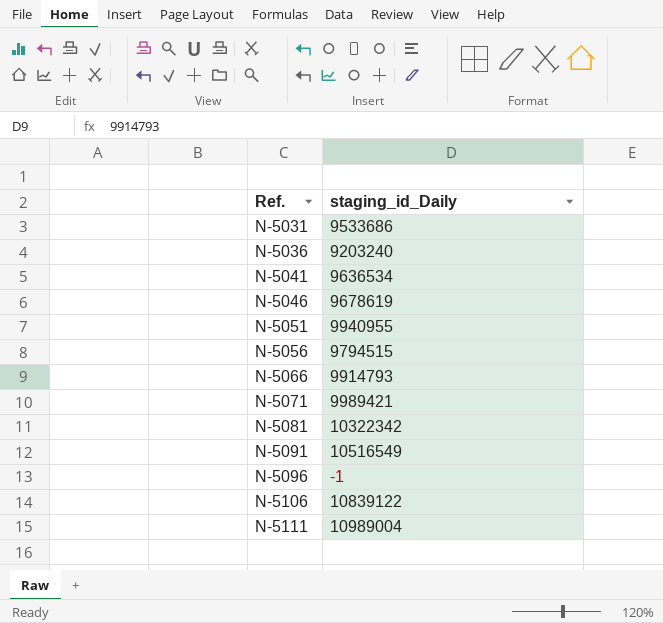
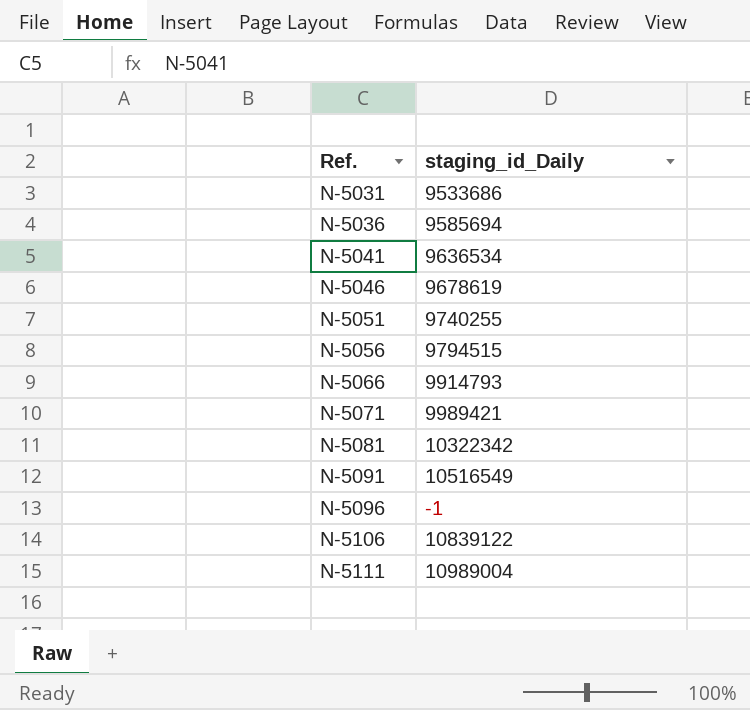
N-5036 | staging_id_Daily: 9203240 -> 9585694
N-5051 | staging_id_Daily: 9940955 -> 9740255

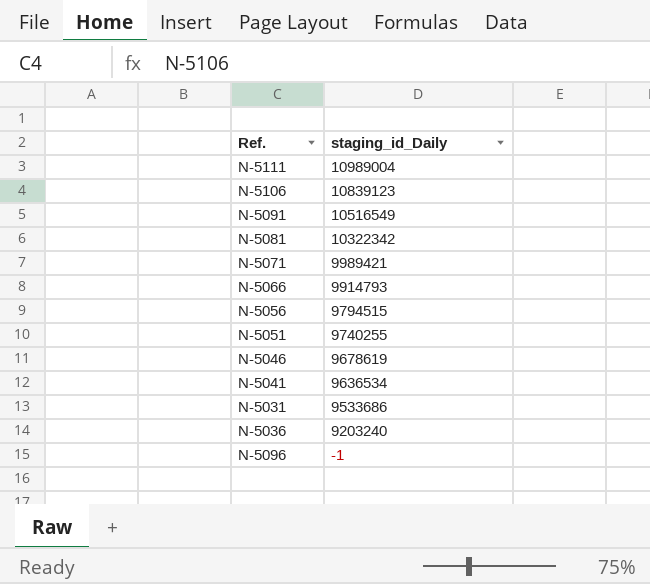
row order: Ref. ascending -> staging_id_Daily descending
N-5106 | staging_id_Daily: 10839122 -> 10839123
N-5036 | staging_id_Daily: 9585694 -> 9203240

